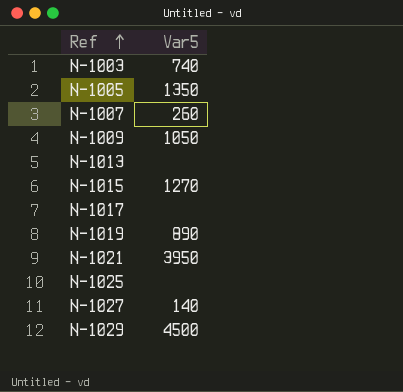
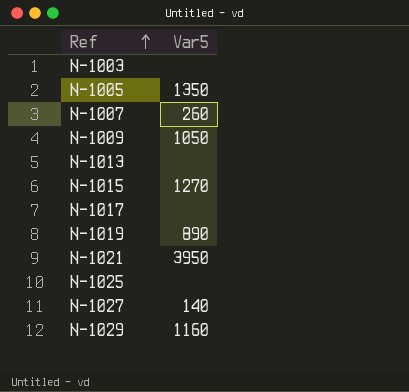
N-1003 | Var5: 740 -> none
N-1029 | Var5: 4500 -> 1160

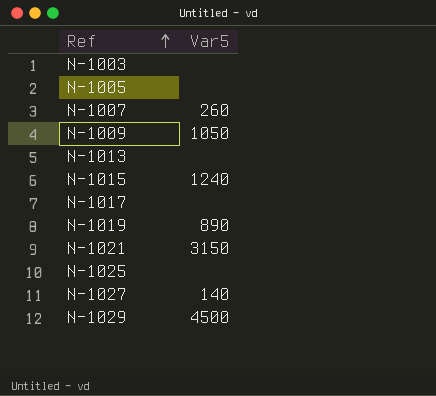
N-1005 | Var5: 1350 -> none
N-1015 | Var5: 1270 -> 1240
N-1021 | Var5: 3950 -> 3150
N-1029 | Var5: 1160 -> 4500

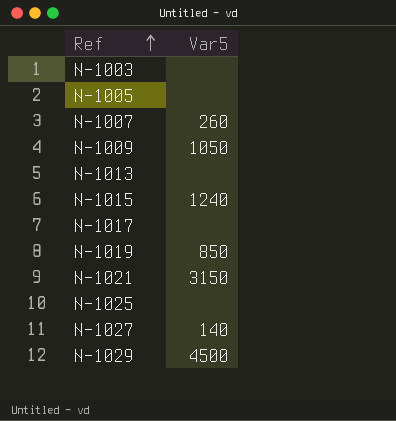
N-1019 | Var5: 890 -> 850

